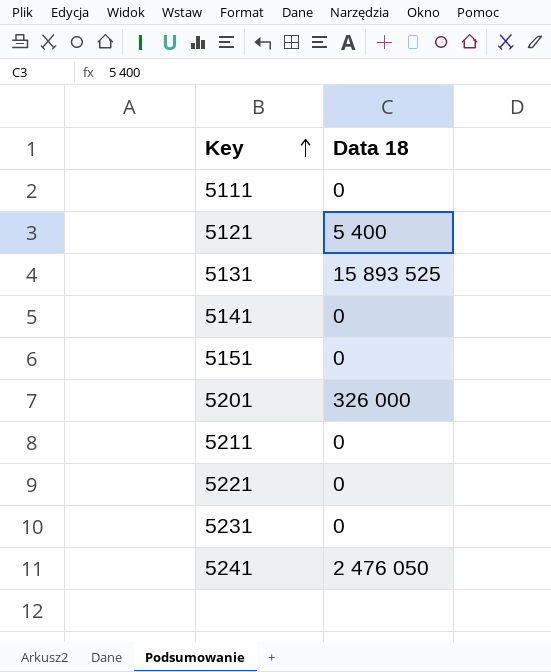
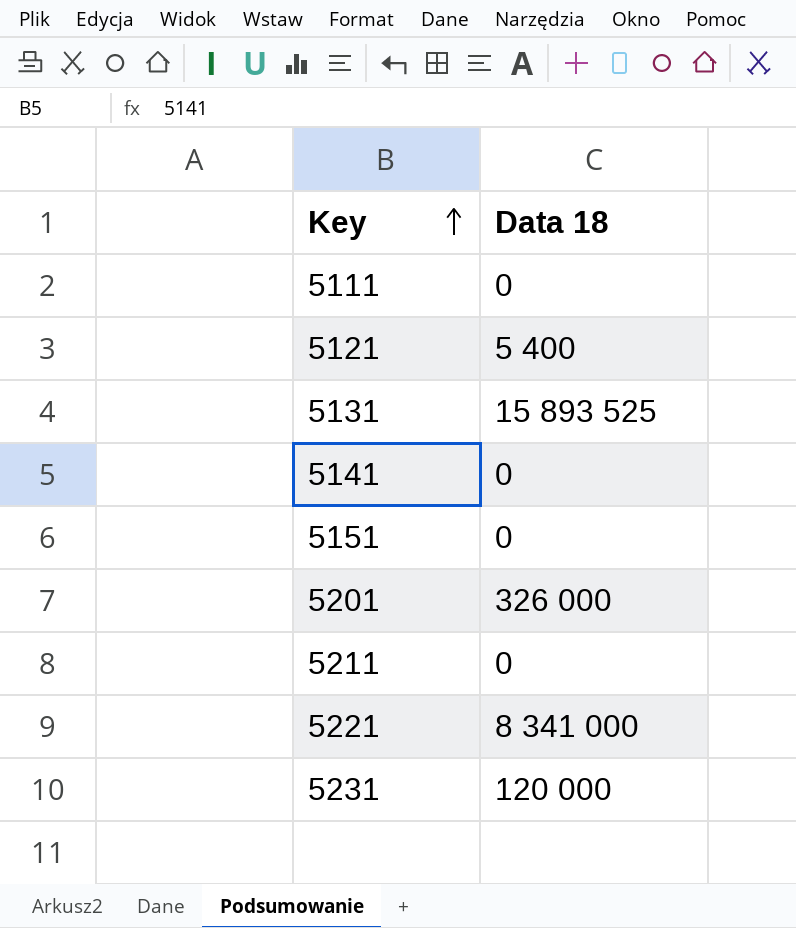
row 5241: 2 476 050 -> none
5221 | Data 18: 0 -> 8 341 000
5231 | Data 18: 0 -> 120 000

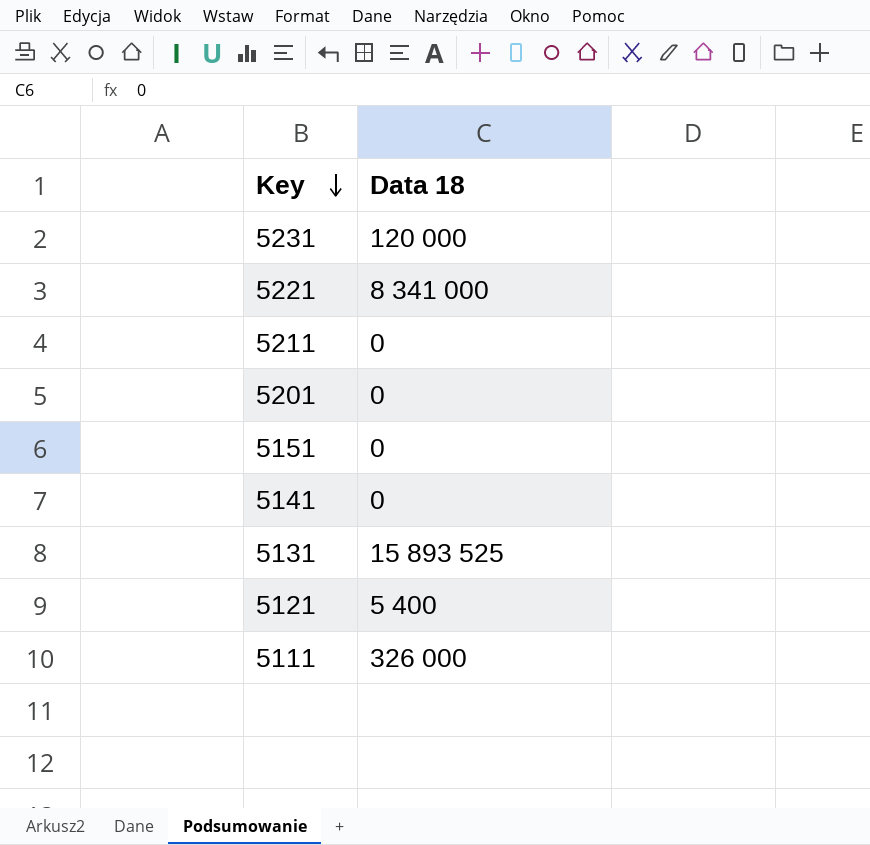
row order: Key ascending -> Key descending
5201 | Data 18: 326 000 -> 0
5111 | Data 18: 0 -> 326 000

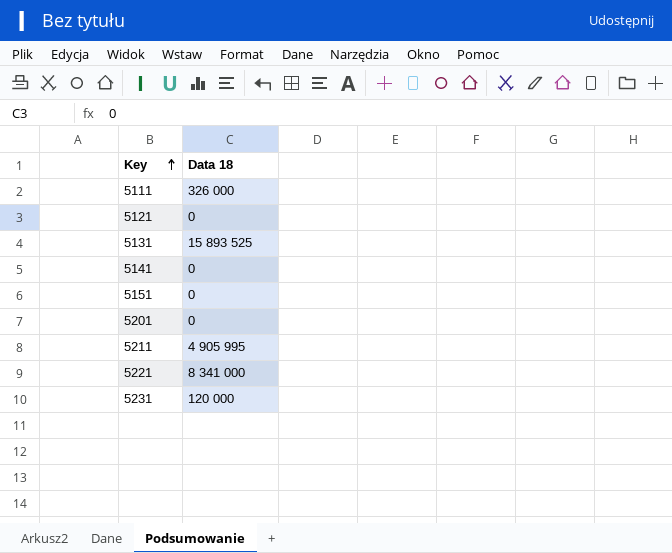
row order: Key descending -> Key ascending
5121 | Data 18: 5 400 -> 0
5211 | Data 18: 0 -> 4 905 995

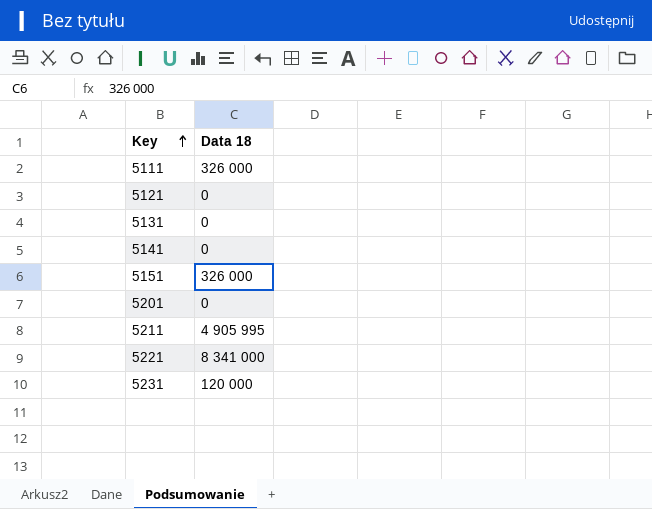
5131 | Data 18: 15 893 525 -> 0
5151 | Data 18: 0 -> 326 000

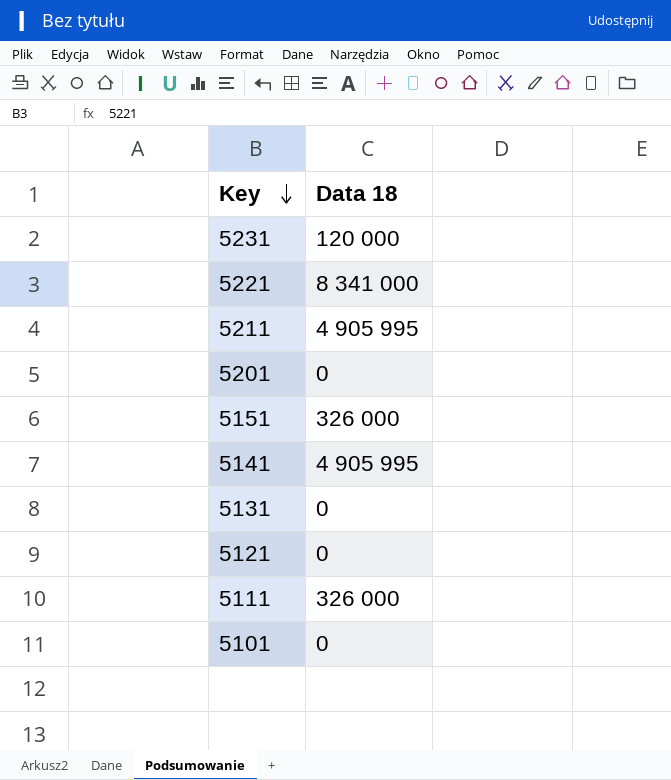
row order: Key ascending -> Key descending
5141 | Data 18: 0 -> 4 905 995
row 5101: none -> 0

